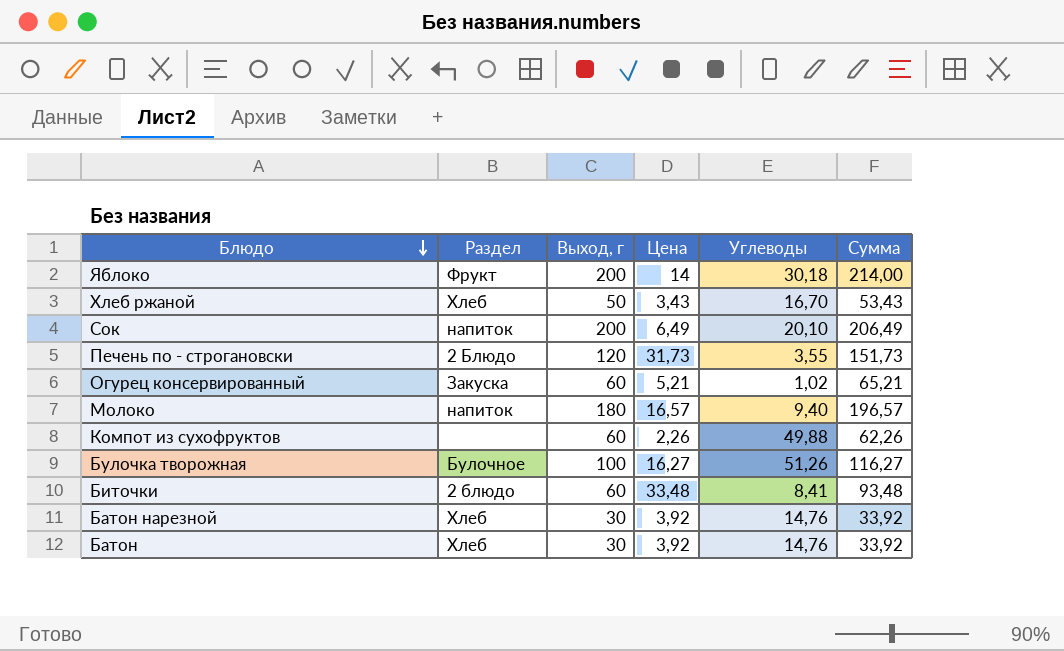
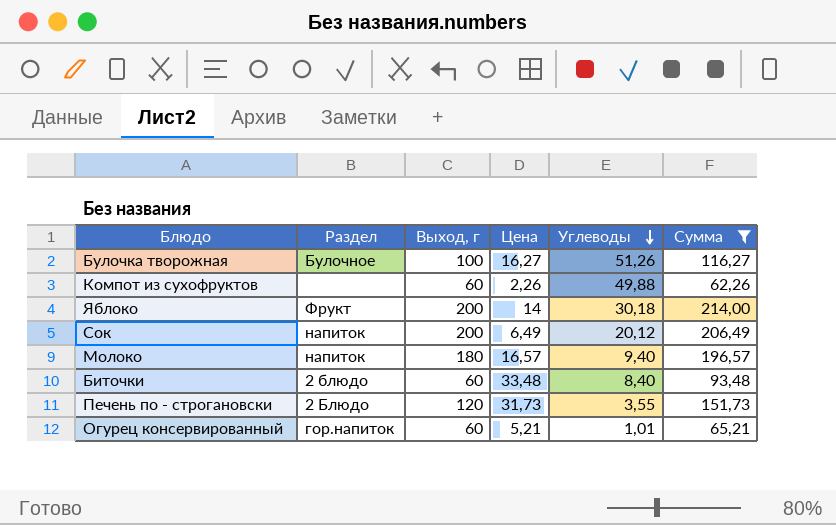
filter: none -> Сумма >= 62,26
row order: Блюдо descending -> Углеводы descending
Сок | Углеводы: 20,10 -> 20,12
Биточки | Углеводы: 8,41 -> 8,40
Огурец консервированный | Раздел: Закуска -> гор.напиток
Огурец консервированный | Углеводы: 1,02 -> 1,01

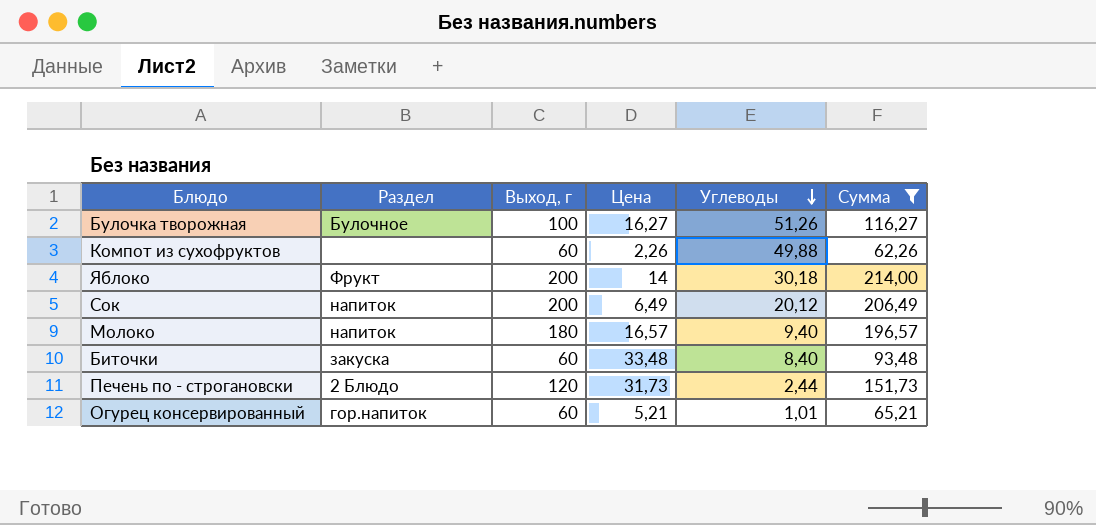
Биточки | Раздел: 2 блюдо -> закуска
Печень по - строгановски | Углеводы: 3,55 -> 2,44

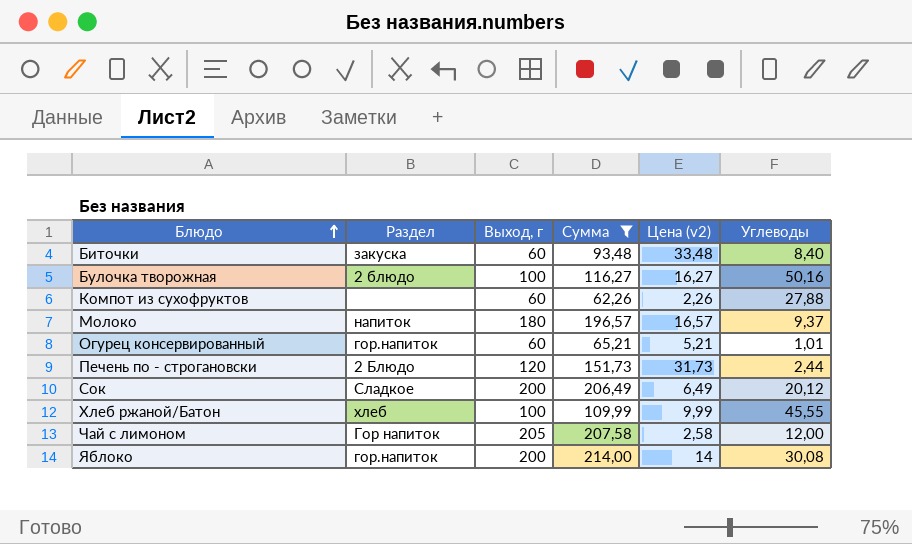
row order: Углеводы descending -> Блюдо ascending
column Сумма | position: 6 -> 4
column name: Цена -> Цена (v2)
Булочка творожная | Раздел: Булочное -> 2 блюдо
Булочка творожная | Углеводы: 51,26 -> 50,16
Компот из сухофруктов | Углеводы: 49,88 -> 27,88
Молоко | Углеводы: 9,40 -> 9,37
Сок | Раздел: напиток -> Сладкое
row Хлеб ржаной/Батон: none -> хлеб | 100 | 109,99 | 9,99 | 45,55
row Чай с лимоном: none -> Гор напиток | 205 | 207,58 | 2,58 | 12,00
Яблоко | Раздел: Фрукт -> гор.напиток
Яблоко | Углеводы: 30,18 -> 30,08

